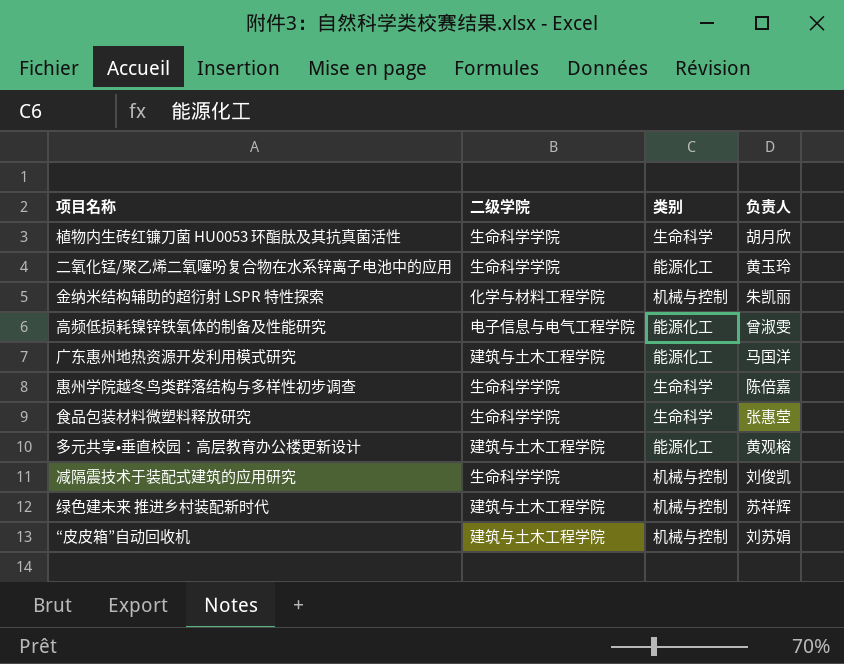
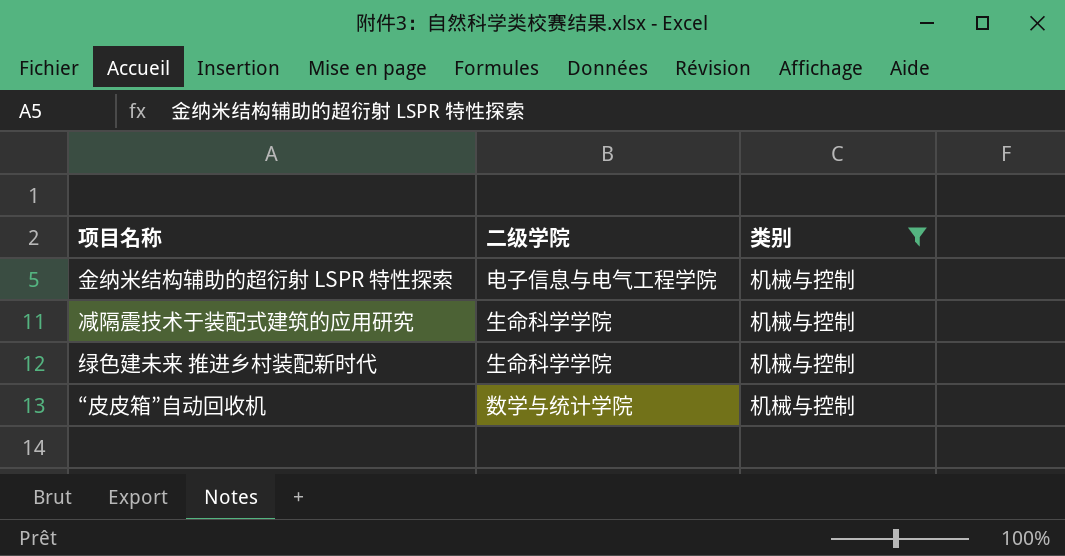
filter: none -> 类别 = 机械与控制
column 负责人 | position: 4 -> none
金纳米结构辅助的超衍射 LSPR 特性探索 | 二级学院: 化学与材料工程学院 -> 电子信息与电气工程学院
绿色建未来 推进乡村装配新时代 | 二级学院: 建筑与土木工程学院 -> 生命科学学院
“皮皮箱”自动回收机 | 二级学院: 建筑与土木工程学院 -> 数学与统计学院

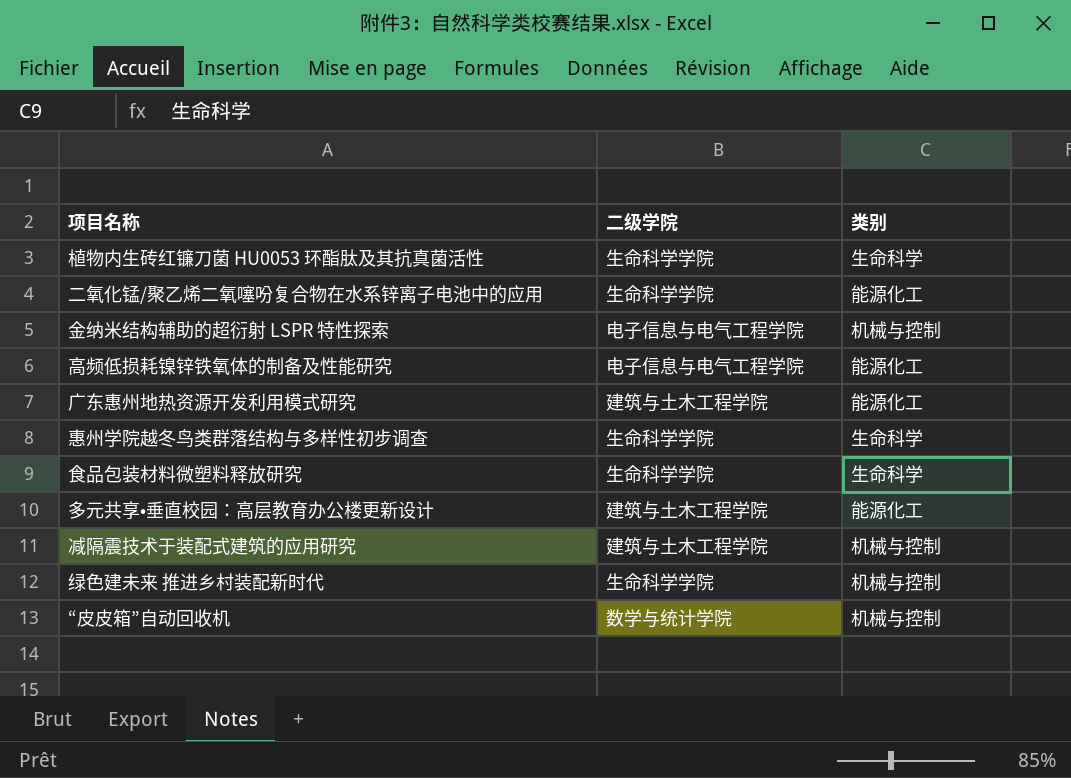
filter: 类别 = 机械与控制 -> none
减隔震技术于装配式建筑的应用研究 | 二级学院: 生命科学学院 -> 建筑与土木工程学院

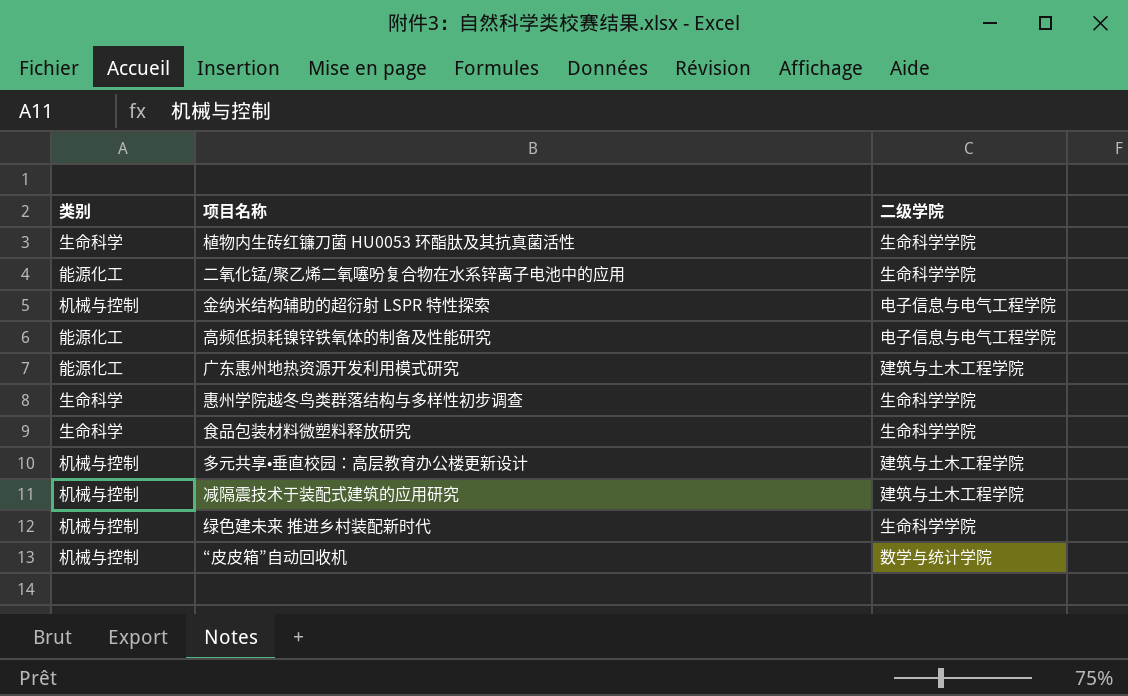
column 类别 | position: 3 -> 1
多元共享•垂直校园：高层教育办公楼更新设计 | 类别: 能源化工 -> 机械与控制

